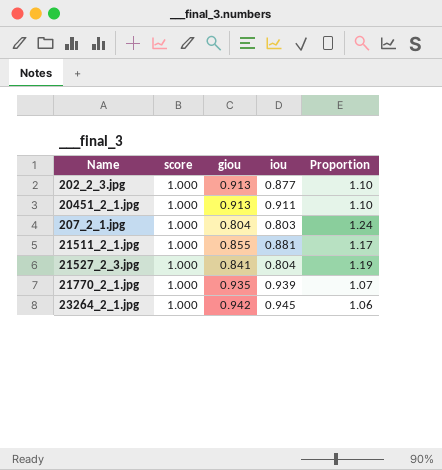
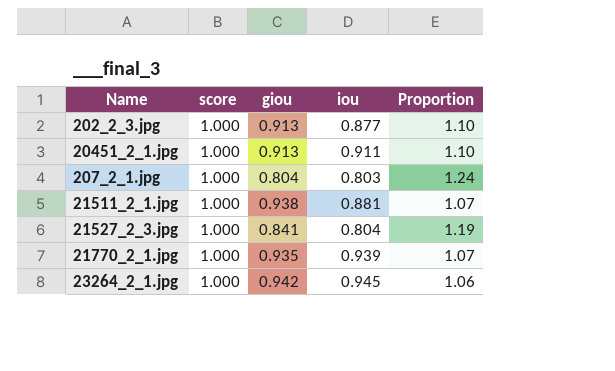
21511_2_1.jpg | giou: 0.855 -> 0.938
21511_2_1.jpg | Proportion: 1.17 -> 1.07

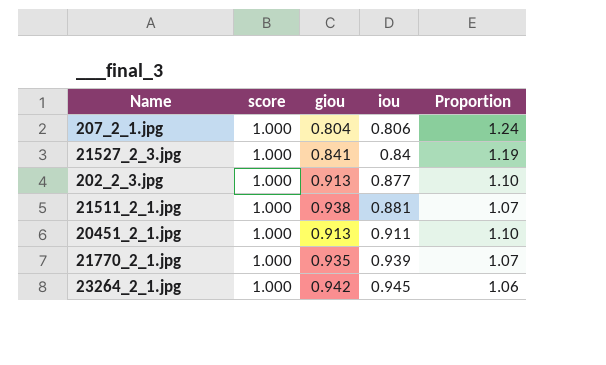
row order: none -> iou ascending
207_2_1.jpg | iou: 0.803 -> 0.806
21527_2_3.jpg | iou: 0.804 -> 0.84

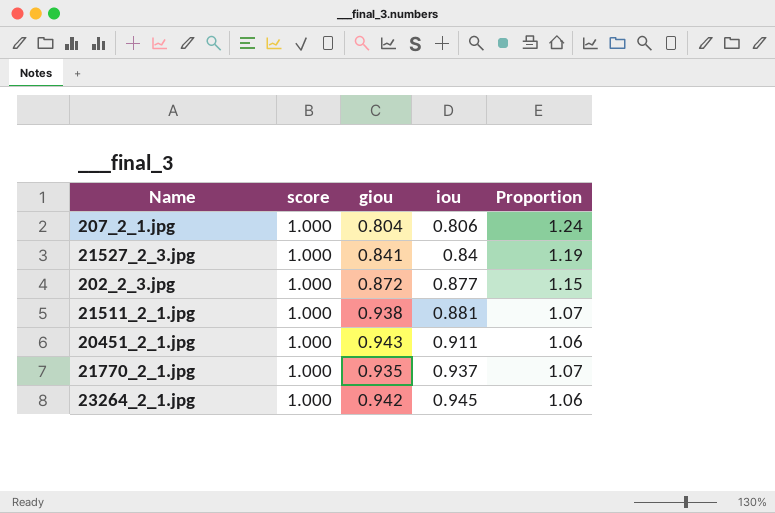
202_2_3.jpg | giou: 0.913 -> 0.872
202_2_3.jpg | Proportion: 1.10 -> 1.15
20451_2_1.jpg | giou: 0.913 -> 0.943
20451_2_1.jpg | Proportion: 1.10 -> 1.06
21770_2_1.jpg | iou: 0.939 -> 0.937

